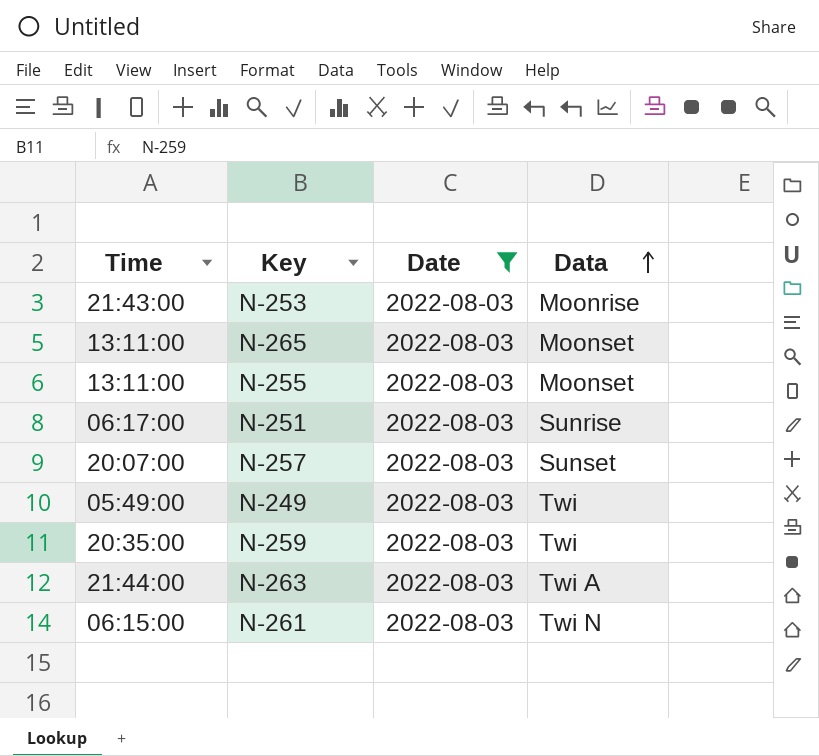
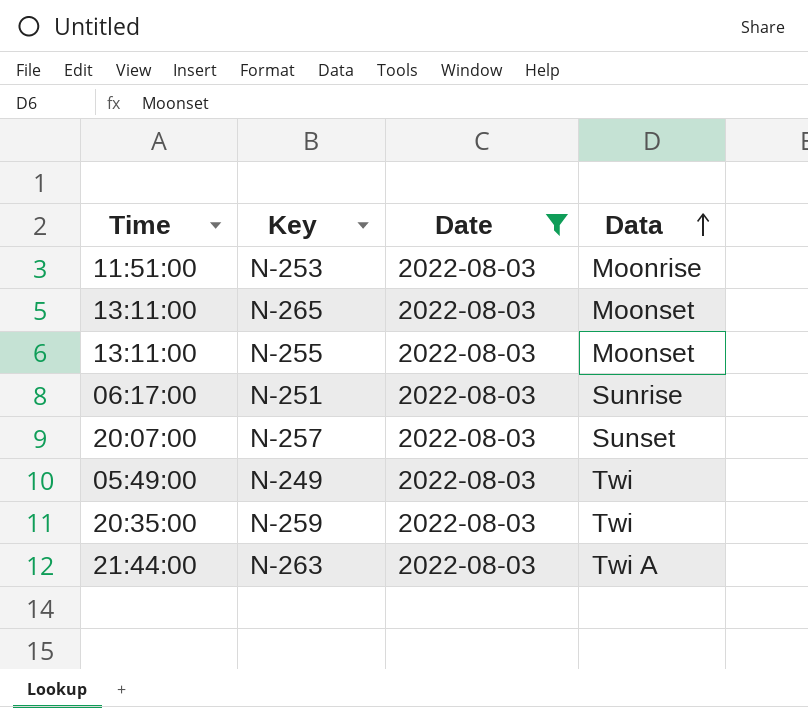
row N-261: 06:15:00 | 2022-08-03 | Twi N -> none
N-253 | Time: 21:43:00 -> 11:51:00

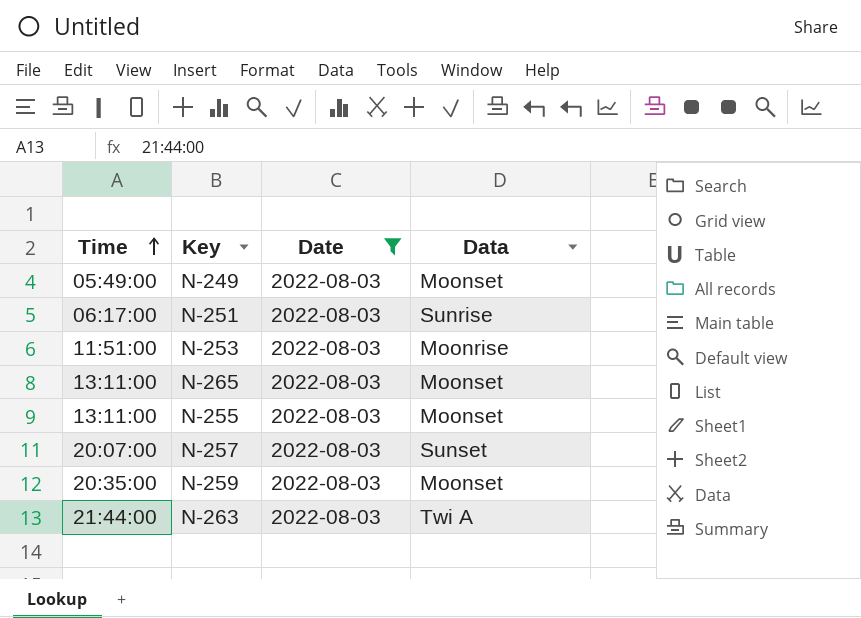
row order: Data ascending -> Time ascending
N-249 | Data: Twi -> Moonset
N-259 | Data: Twi -> Moonset

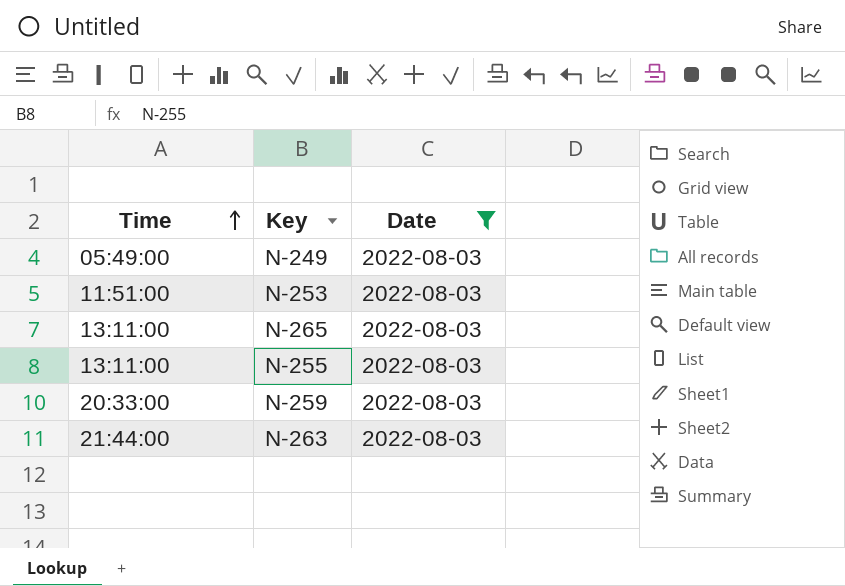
column Data | position: 4 -> none
row N-251: 06:17:00 | 2022-08-03 | Sunrise -> none
row N-257: 20:07:00 | 2022-08-03 | Sunset -> none
N-259 | Time: 20:35:00 -> 20:33:00

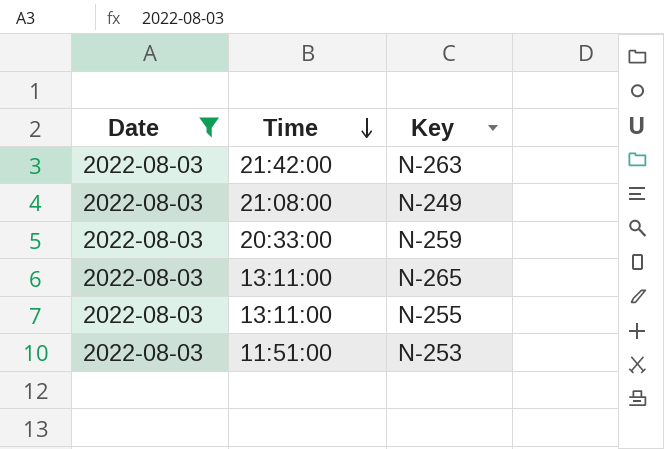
row order: Time ascending -> Time descending
column Date | position: 3 -> 1
N-263 | Time: 21:44:00 -> 21:42:00
N-249 | Time: 05:49:00 -> 21:08:00

